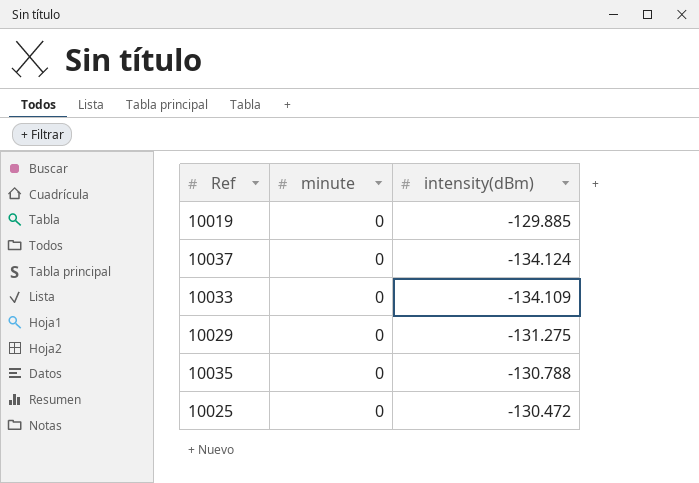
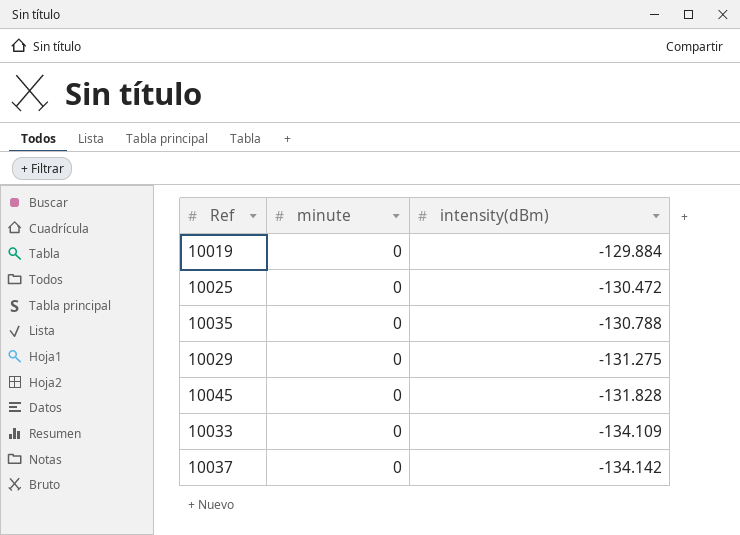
row order: none -> intensity(dBm) descending
10019 | intensity(dBm): -129.885 -> -129.884
row 10045: none -> 0 | -131.828
10037 | intensity(dBm): -134.124 -> -134.142

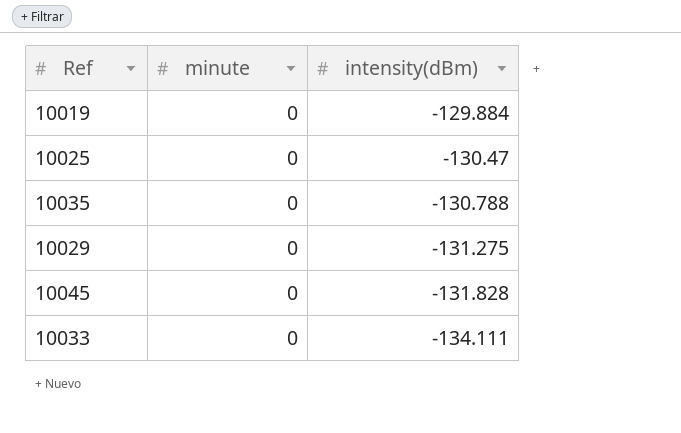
row 10037: 0 | -134.142 -> none
10025 | intensity(dBm): -130.472 -> -130.47
10033 | intensity(dBm): -134.109 -> -134.111

